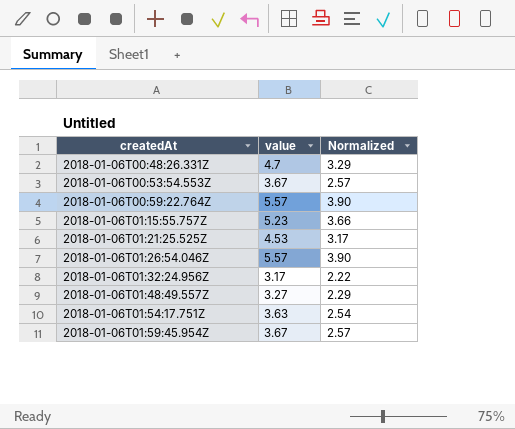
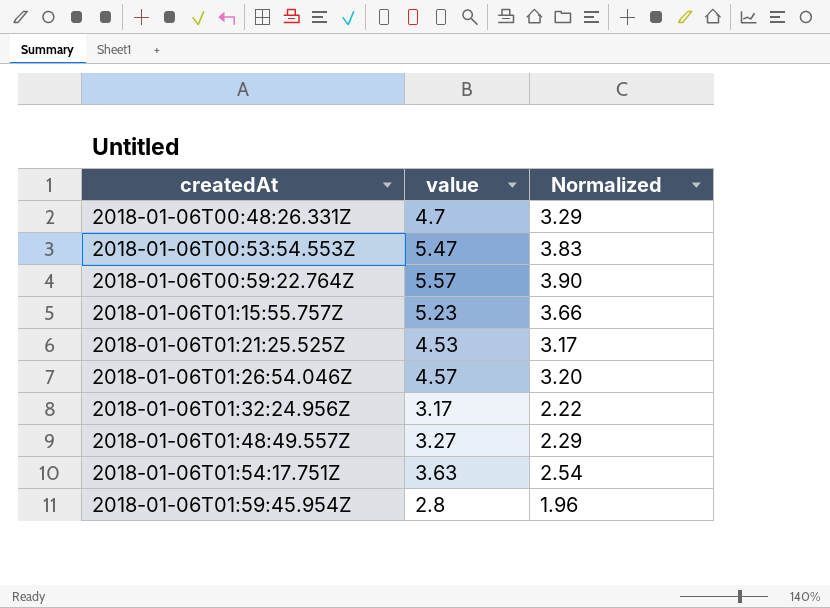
2018-01-06T00:53:54.553Z | value: 3.67 -> 5.47
2018-01-06T00:53:54.553Z | Normalized: 2.57 -> 3.83
2018-01-06T01:26:54.046Z | value: 5.57 -> 4.57
2018-01-06T01:26:54.046Z | Normalized: 3.90 -> 3.20
2018-01-06T01:59:45.954Z | value: 3.67 -> 2.8
2018-01-06T01:59:45.954Z | Normalized: 2.57 -> 1.96

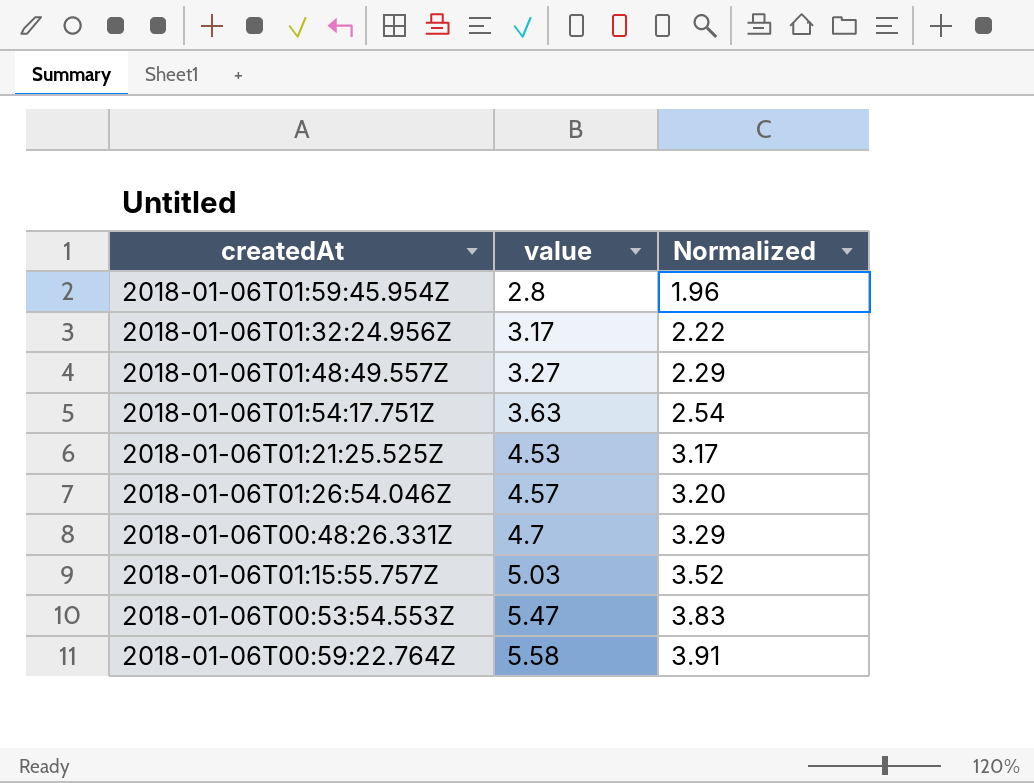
row order: createdAt ascending -> value ascending
2018-01-06T01:15:55.757Z | value: 5.23 -> 5.03
2018-01-06T01:15:55.757Z | Normalized: 3.66 -> 3.52
2018-01-06T00:59:22.764Z | value: 5.57 -> 5.58
2018-01-06T00:59:22.764Z | Normalized: 3.90 -> 3.91

